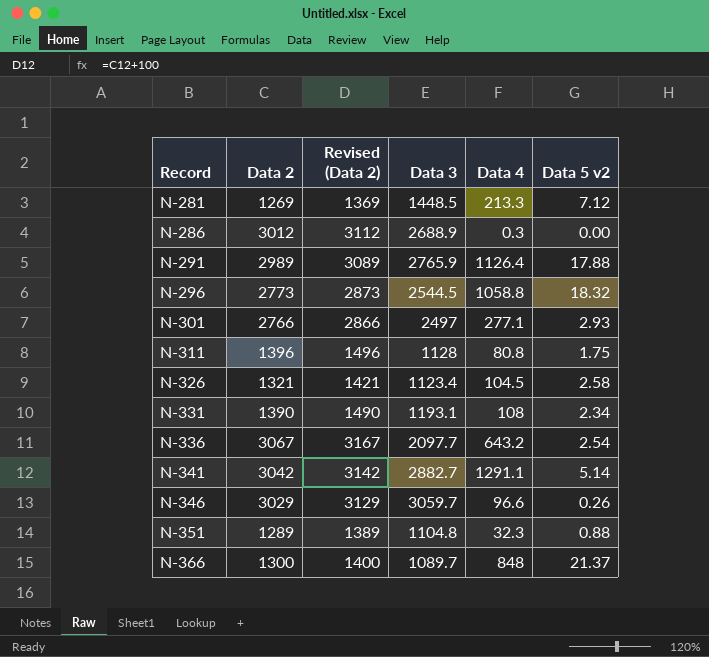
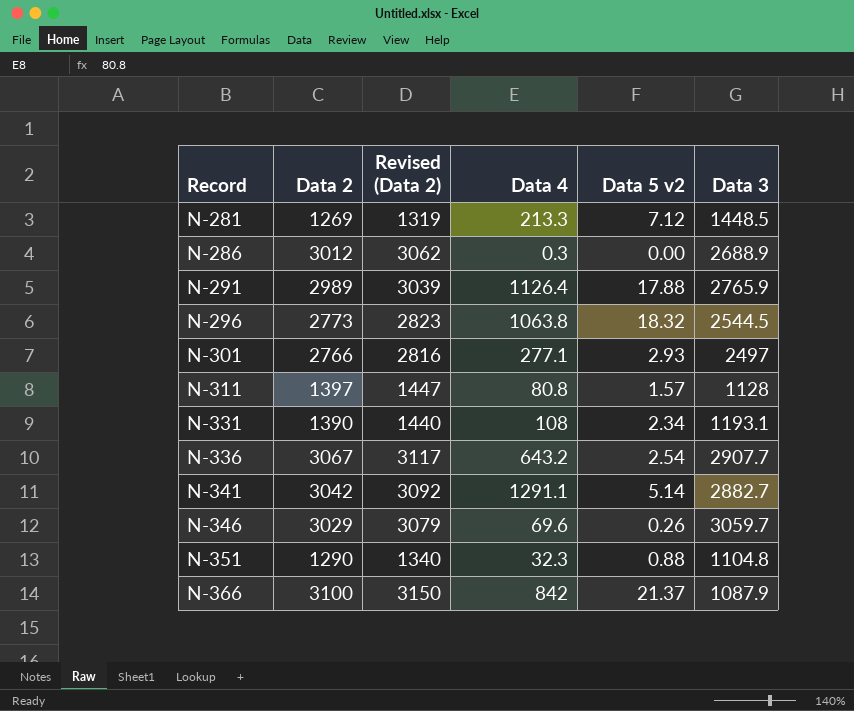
column Revised (Data 2) | formula: [Data 2] + 100 -> [Data 2] + 50
column Data 3 | position: 4 -> 6
row N-326: 1321 | 1421 | 1123.4 | 104.5 | 2.58 -> none
N-296 | Data 4: 1058.8 -> 1063.8
N-311 | Data 2: 1396 -> 1397
N-311 | Data 5 v2: 1.75 -> 1.57
N-336 | Data 3: 2097.7 -> 2907.7
N-346 | Data 4: 96.6 -> 69.6
N-351 | Data 2: 1289 -> 1290
N-366 | Data 2: 1300 -> 3100
N-366 | Data 4: 848 -> 842
N-366 | Data 3: 1089.7 -> 1087.9

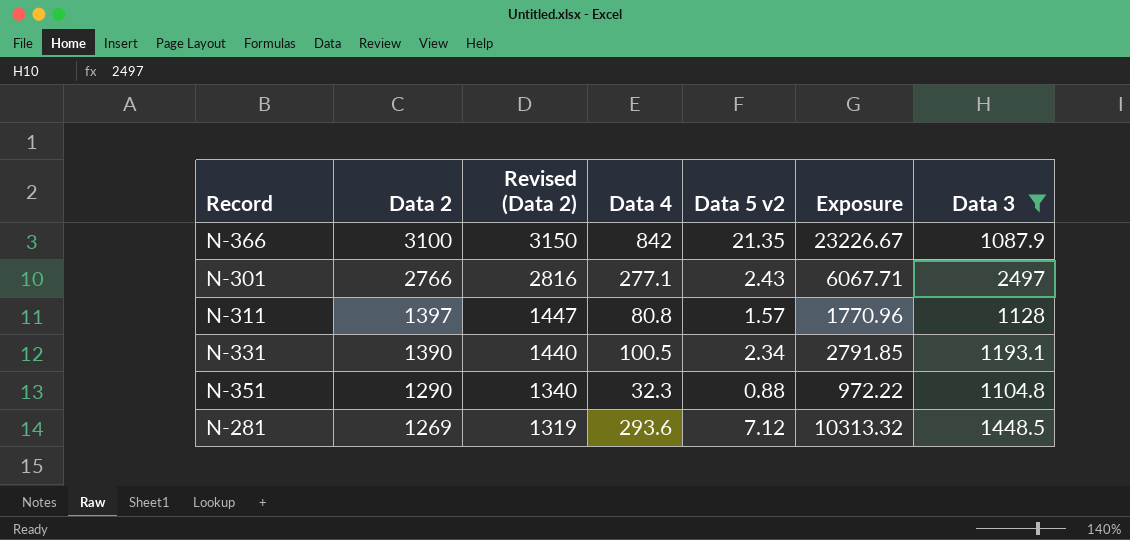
filter: none -> Data 3 <= 2497
row order: Record ascending -> Data 2 descending
column Exposure | formula: none -> [Data 5 v2] * [Data 3]
N-366 | Data 5 v2: 21.37 -> 21.35
N-301 | Data 5 v2: 2.93 -> 2.43
N-331 | Data 4: 108 -> 100.5
N-281 | Data 4: 213.3 -> 293.6

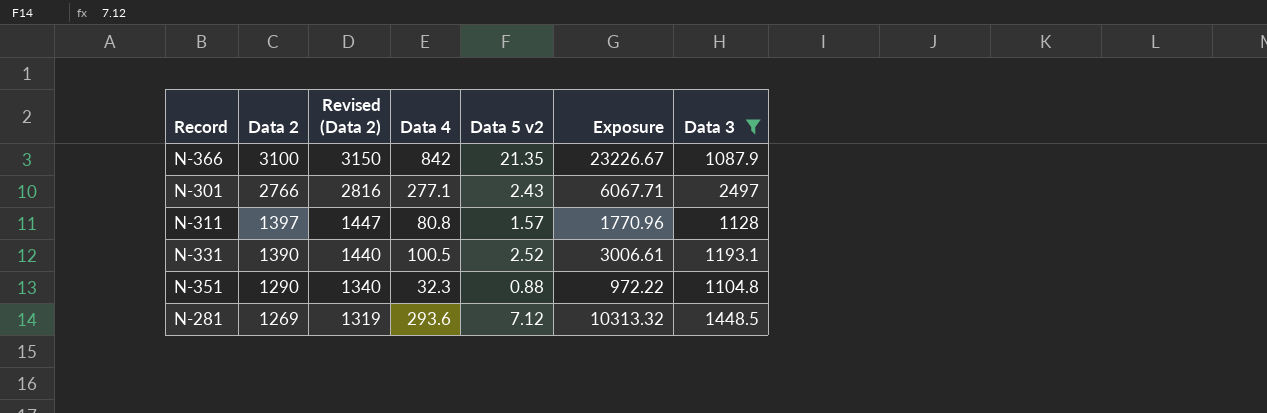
N-331 | Data 5 v2: 2.34 -> 2.52
N-331 | Exposure: 2791.85 -> 3006.61

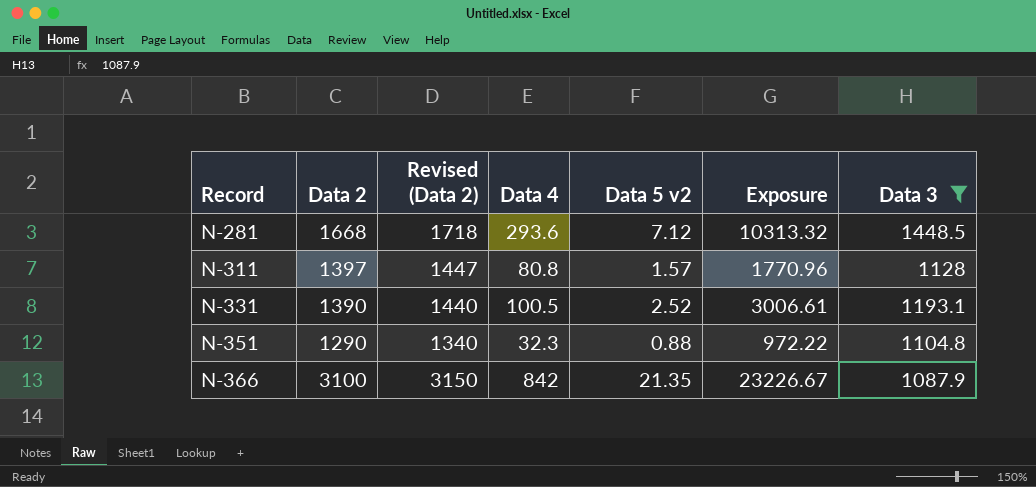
row order: Data 2 descending -> Record ascending
row N-301: 2766 | 2816 | 277.1 | 2.43 | 6067.71 | 2497 -> none
N-281 | Data 2: 1269 -> 1668
N-281 | Revised (Data 2): 1319 -> 1718

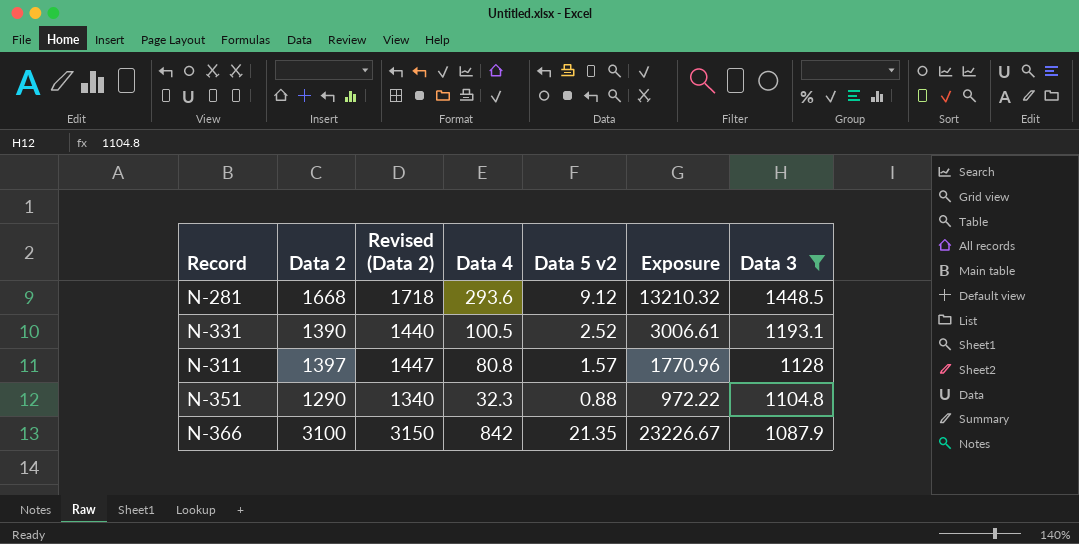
row order: Record ascending -> Data 3 descending
N-281 | Data 5 v2: 7.12 -> 9.12
N-281 | Exposure: 10313.32 -> 13210.32

